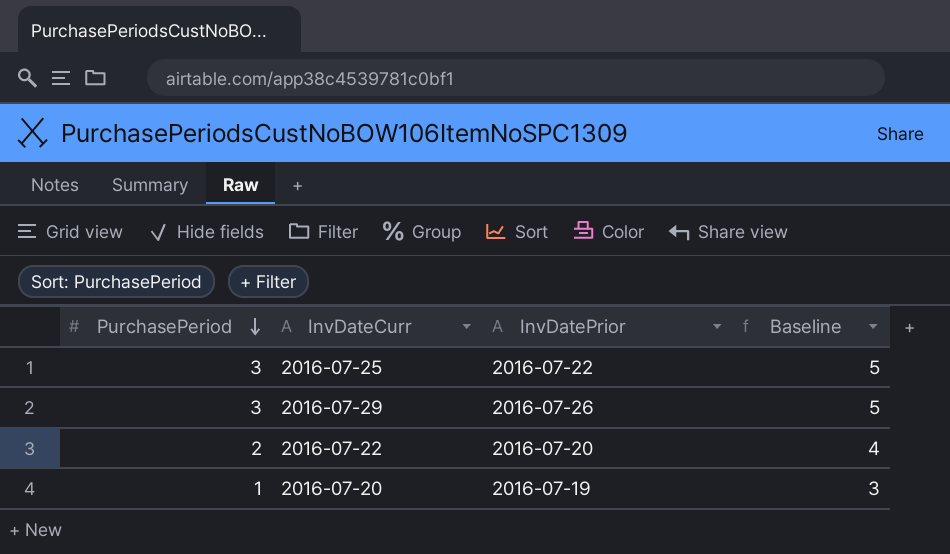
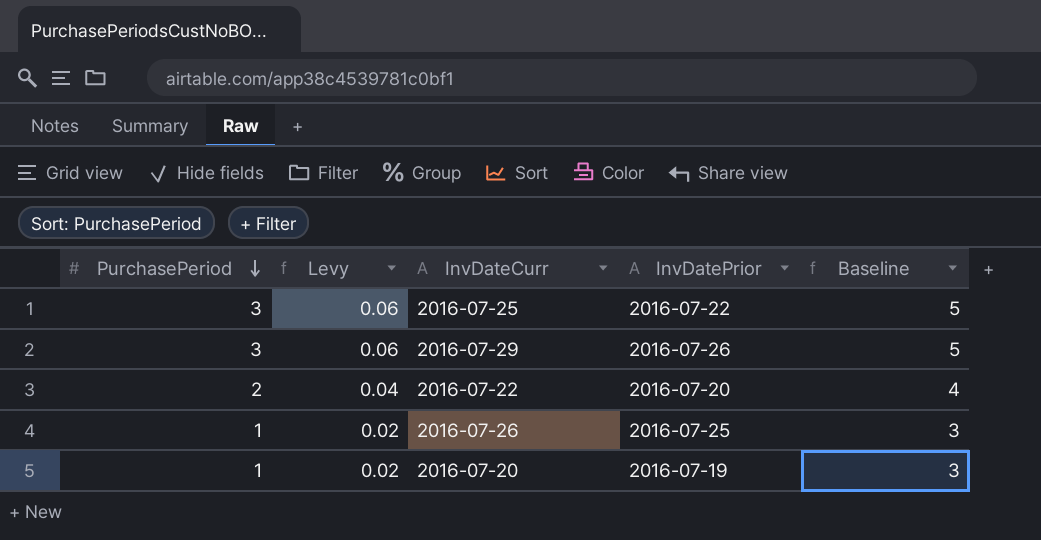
column Levy | formula: none -> [PurchasePeriod] * 0.02
row 2016-07-26: none -> 1 | 0.02 | 2016-07-25 | 3

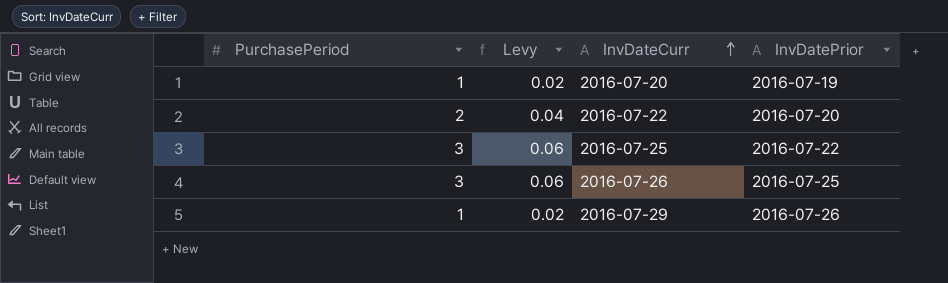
row order: PurchasePeriod descending -> InvDateCurr ascending
column Baseline | formula: [PurchasePeriod] + 2 -> none
2016-07-26 | PurchasePeriod: 1 -> 3
2016-07-26 | Levy: 0.02 -> 0.06
2016-07-29 | PurchasePeriod: 3 -> 1
2016-07-29 | Levy: 0.06 -> 0.02

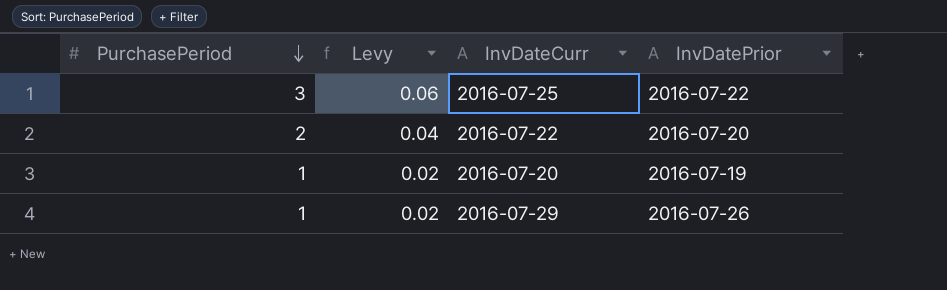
row order: InvDateCurr ascending -> PurchasePeriod descending
row 2016-07-26: 3 | 0.06 | 2016-07-25 -> none

